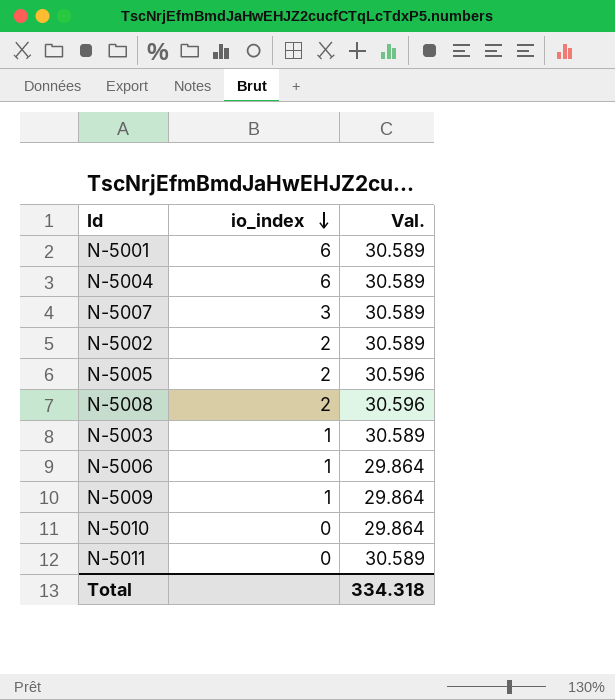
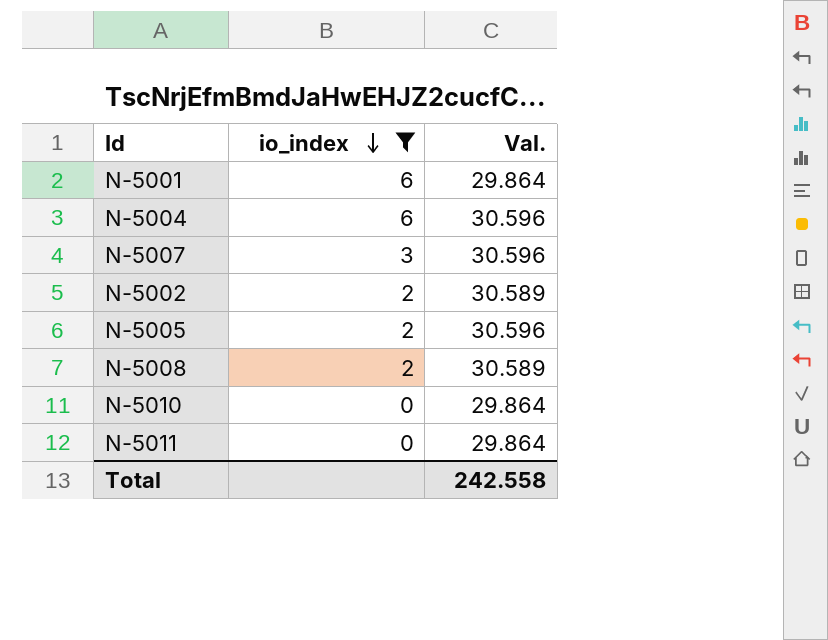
filter: none -> io_index != 1
N-5001 | Val.: 30.589 -> 29.864
N-5004 | Val.: 30.589 -> 30.596
N-5007 | Val.: 30.589 -> 30.596
N-5008 | Val.: 30.596 -> 30.589
N-5011 | Val.: 30.589 -> 29.864
Total | Val.: 334.318 -> 242.558

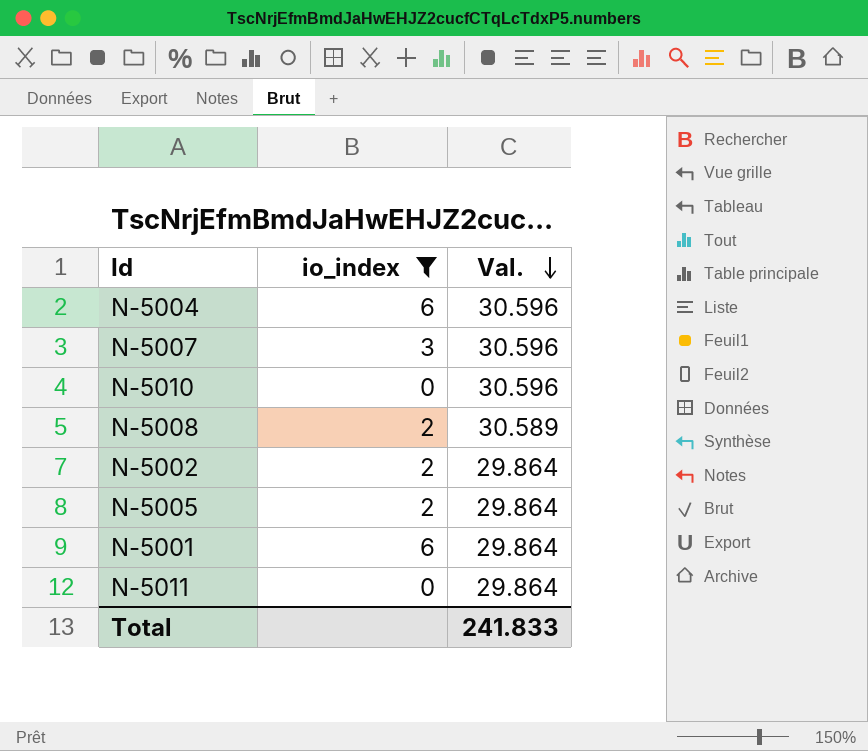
row order: io_index descending -> Val. descending
N-5010 | Val.: 29.864 -> 30.596
N-5002 | Val.: 30.589 -> 29.864
N-5005 | Val.: 30.596 -> 29.864
Total | Val.: 242.558 -> 241.833

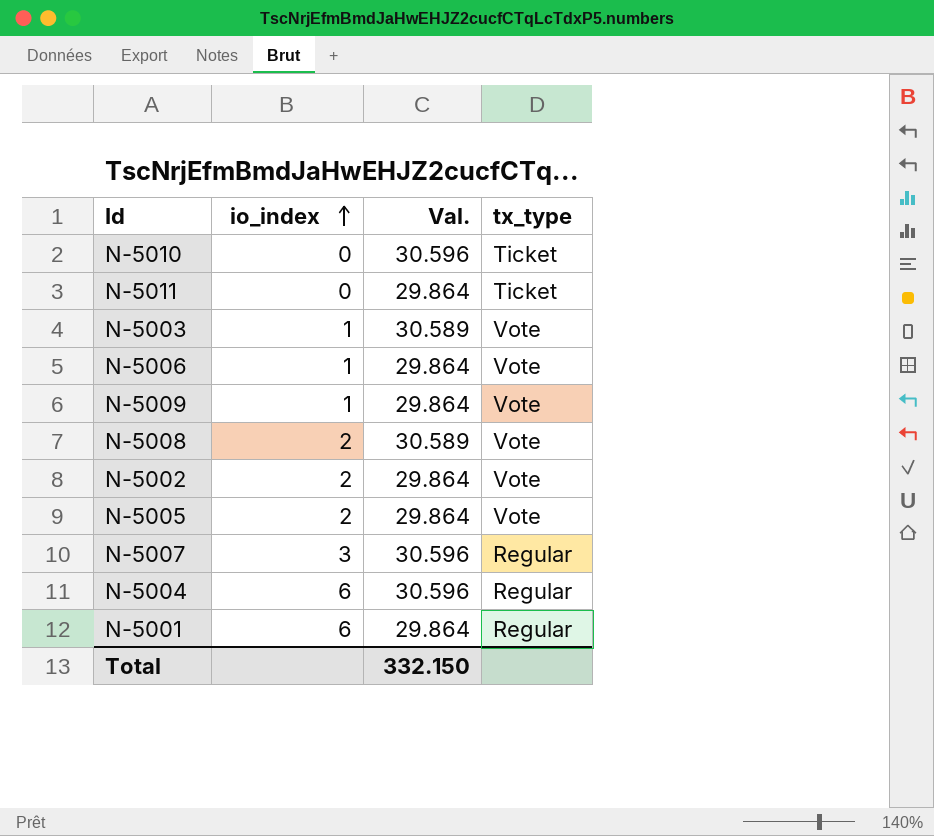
filter: io_index != 1 -> none
row order: Val. descending -> io_index ascending
column tx_type | position: none -> 4
Total | Val.: 241.833 -> 332.150

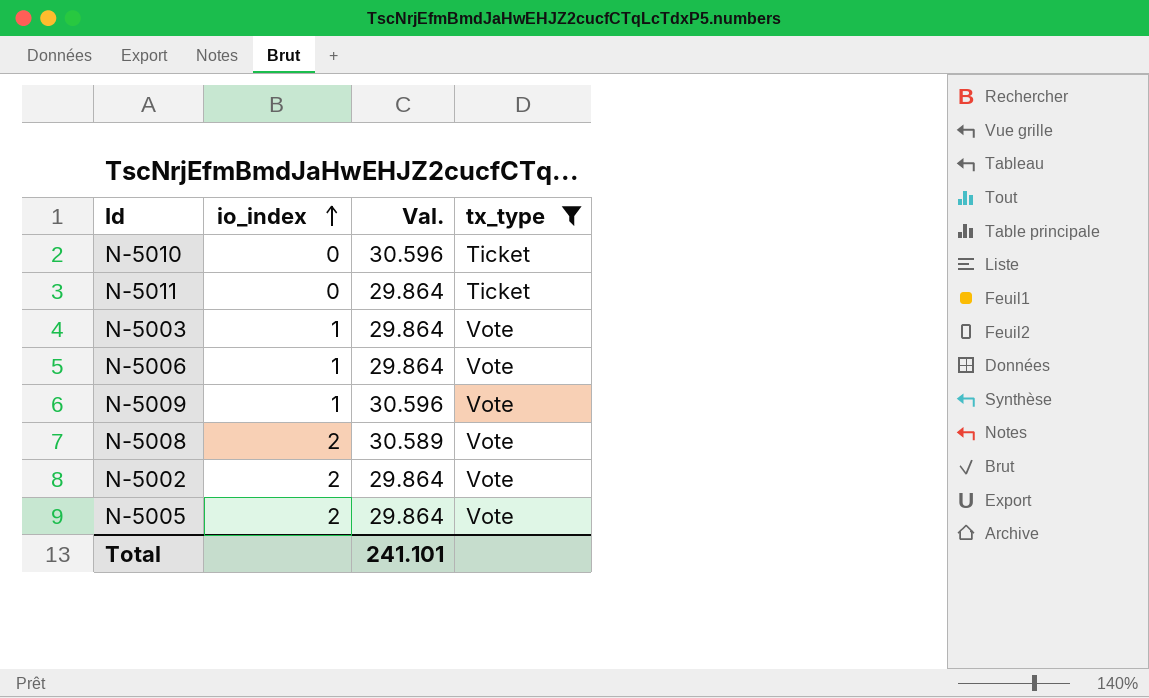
filter: none -> tx_type != Regular
N-5003 | Val.: 30.589 -> 29.864
N-5009 | Val.: 29.864 -> 30.596
Total | Val.: 332.150 -> 241.101

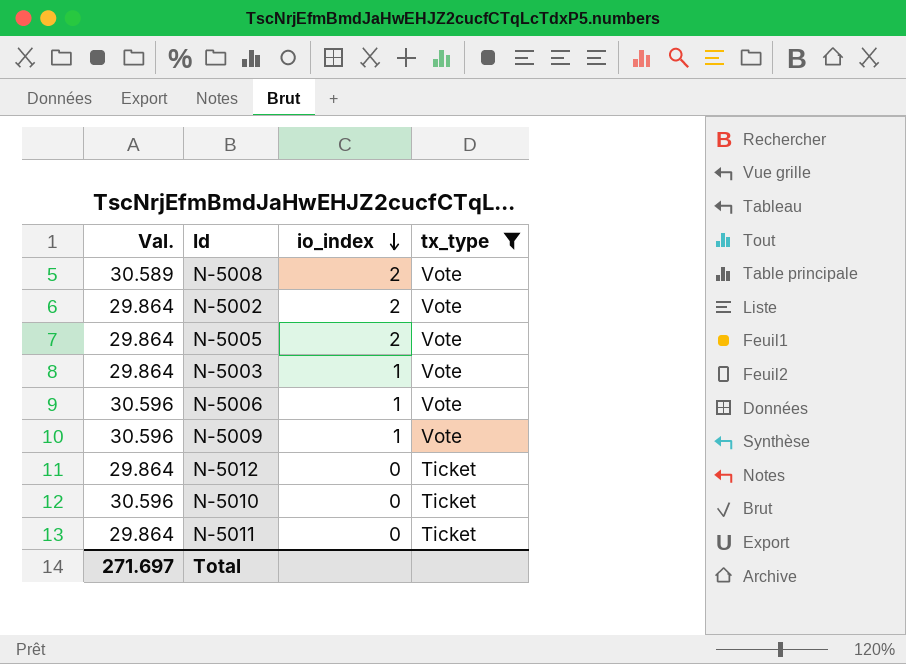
row order: io_index ascending -> io_index descending
column Val. | position: 3 -> 1
N-5006 | Val.: 29.864 -> 30.596
row N-5012: none -> 29.864 | 0 | Ticket
Total | Val.: 241.101 -> 271.697

